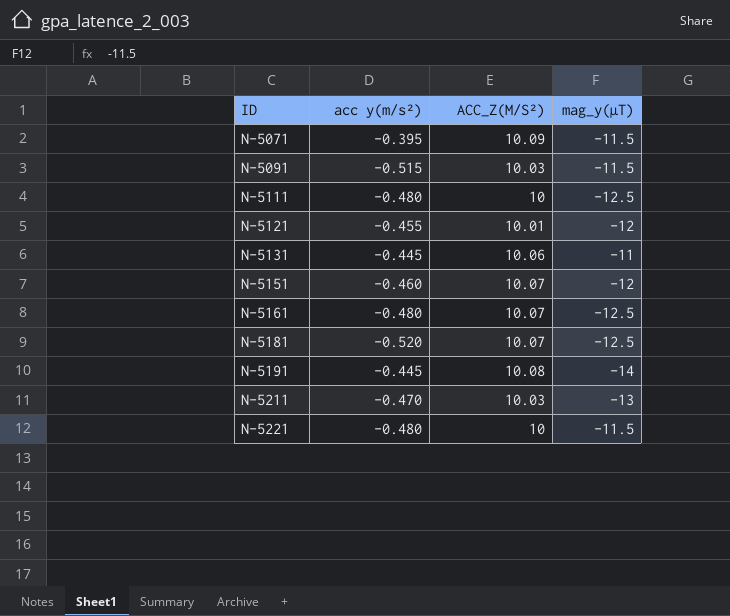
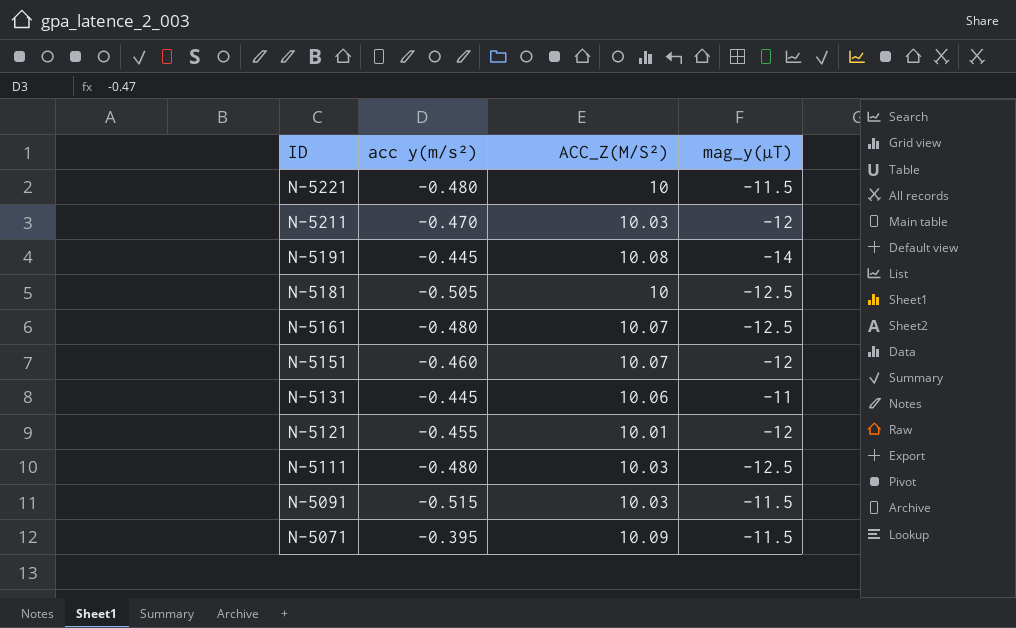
row order: ID ascending -> ID descending
N-5211 | mag_y(µT): -13 -> -12
N-5181 | acc y(m/s²): -0.520 -> -0.505
N-5181 | ACC_Z(M/S²): 10.07 -> 10
N-5111 | ACC_Z(M/S²): 10 -> 10.03

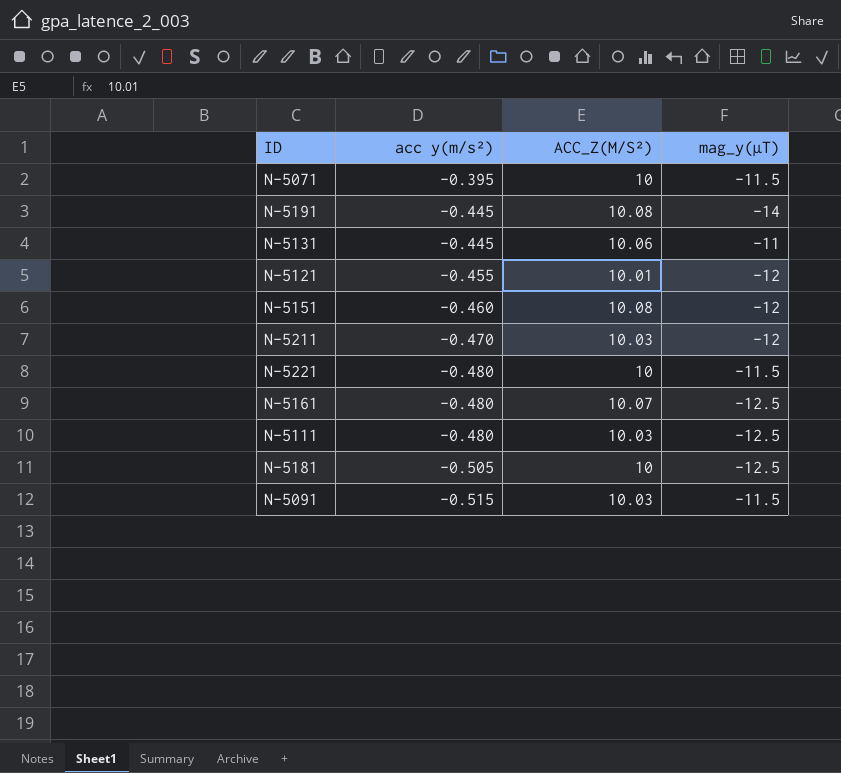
row order: ID descending -> acc y(m/s²) descending
N-5071 | ACC_Z(M/S²): 10.09 -> 10
N-5151 | ACC_Z(M/S²): 10.07 -> 10.08

